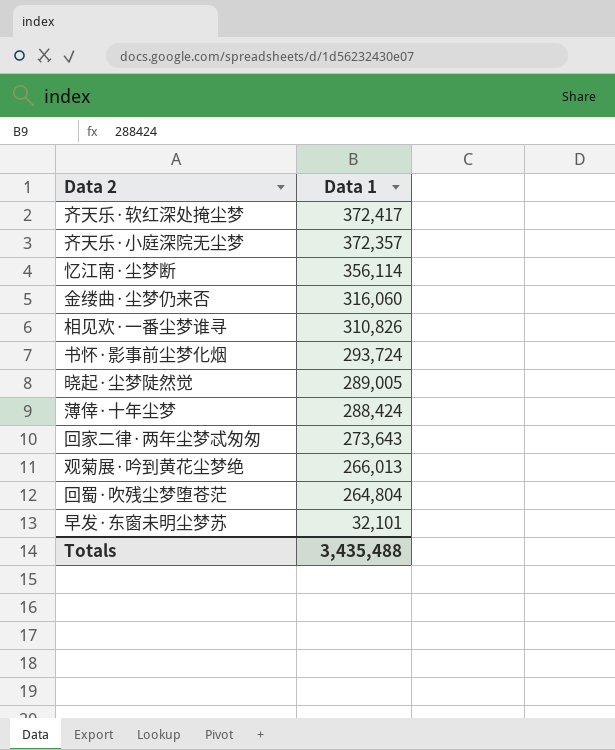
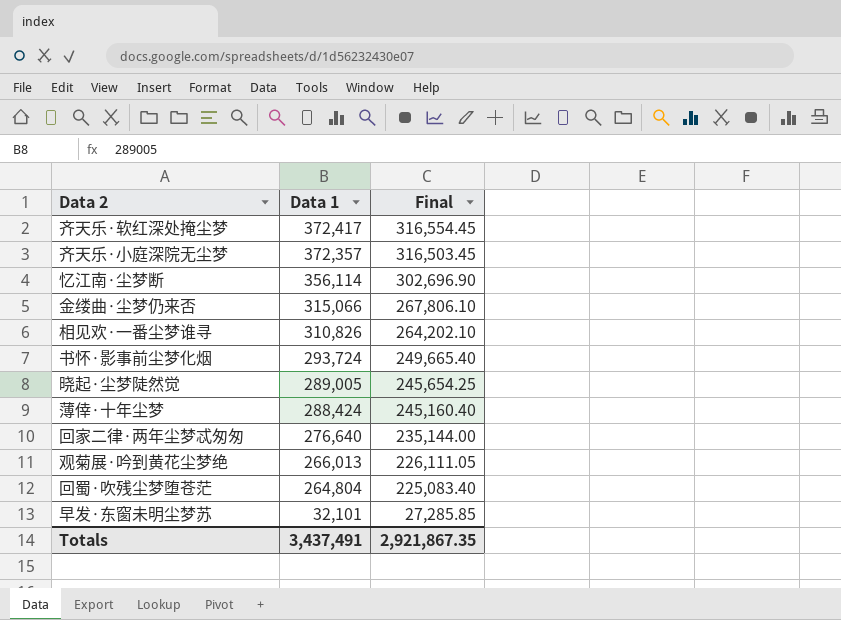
column Final | formula: none -> [Data 1] * 0.85
金缕曲·尘梦仍来否 | Data 1: 316,060 -> 315,066
回家二律·两年尘梦忒匆匆 | Data 1: 273,643 -> 276,640
Totals | Data 1: 3,435,488 -> 3,437,491

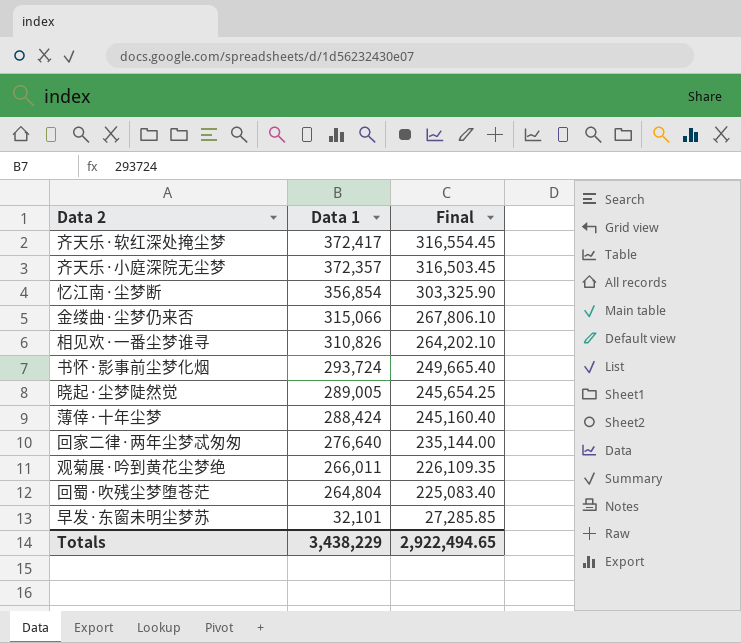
忆江南·尘梦断 | Data 1: 356,114 -> 356,854
忆江南·尘梦断 | Final: 302,696.90 -> 303,325.90
观菊展·吟到黄花尘梦绝 | Data 1: 266,013 -> 266,011
观菊展·吟到黄花尘梦绝 | Final: 226,111.05 -> 226,109.35
Totals | Data 1: 3,437,491 -> 3,438,229
Totals | Final: 2,921,867.35 -> 2,922,494.65

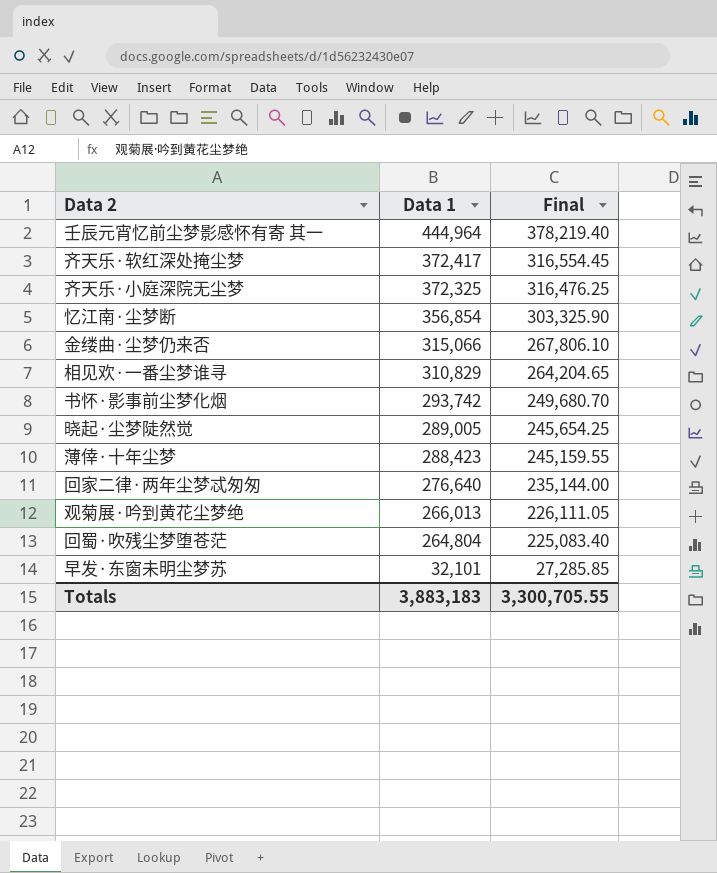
row 壬辰元宵忆前尘梦影感怀有寄 其一: none -> 444,964 | 378,219.40
齐天乐·小庭深院无尘梦 | Data 1: 372,357 -> 372,325
齐天乐·小庭深院无尘梦 | Final: 316,503.45 -> 316,476.25
相见欢·一番尘梦谁寻 | Data 1: 310,826 -> 310,829
相见欢·一番尘梦谁寻 | Final: 264,202.10 -> 264,204.65
书怀·影事前尘梦化烟 | Data 1: 293,724 -> 293,742
书怀·影事前尘梦化烟 | Final: 249,665.40 -> 249,680.70
薄倖·十年尘梦 | Data 1: 288,424 -> 288,423
薄倖·十年尘梦 | Final: 245,160.40 -> 245,159.55
观菊展·吟到黄花尘梦绝 | Data 1: 266,011 -> 266,013
观菊展·吟到黄花尘梦绝 | Final: 226,109.35 -> 226,111.05
Totals | Data 1: 3,438,229 -> 3,883,183
Totals | Final: 2,922,494.65 -> 3,300,705.55

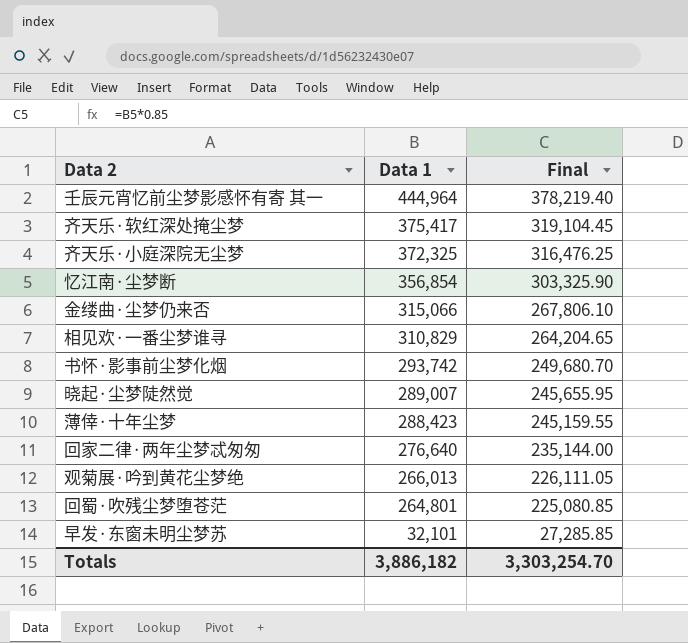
齐天乐·软红深处掩尘梦 | Data 1: 372,417 -> 375,417
齐天乐·软红深处掩尘梦 | Final: 316,554.45 -> 319,104.45
晓起·尘梦陡然觉 | Data 1: 289,005 -> 289,007
晓起·尘梦陡然觉 | Final: 245,654.25 -> 245,655.95
回蜀·吹残尘梦堕苍茫 | Data 1: 264,804 -> 264,801
回蜀·吹残尘梦堕苍茫 | Final: 225,083.40 -> 225,080.85
Totals | Data 1: 3,883,183 -> 3,886,182
Totals | Final: 3,300,705.55 -> 3,303,254.70

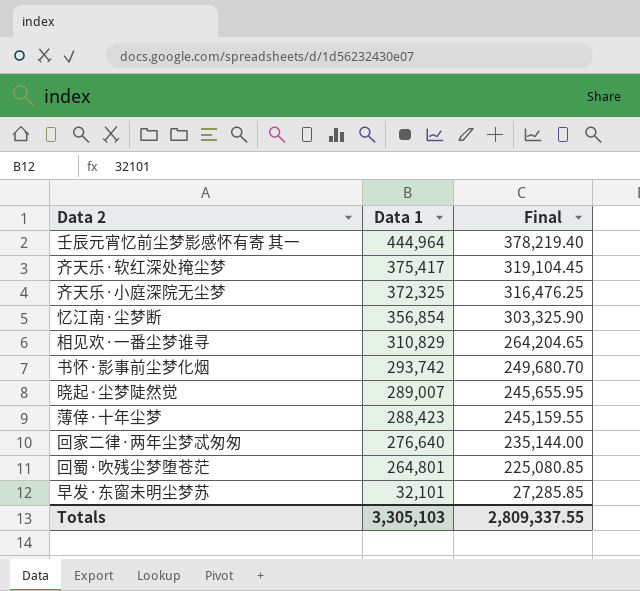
row 金缕曲·尘梦仍来否: 315,066 | 267,806.10 -> none
row 观菊展·吟到黄花尘梦绝: 266,013 | 226,111.05 -> none
Totals | Data 1: 3,886,182 -> 3,305,103
Totals | Final: 3,303,254.70 -> 2,809,337.55

